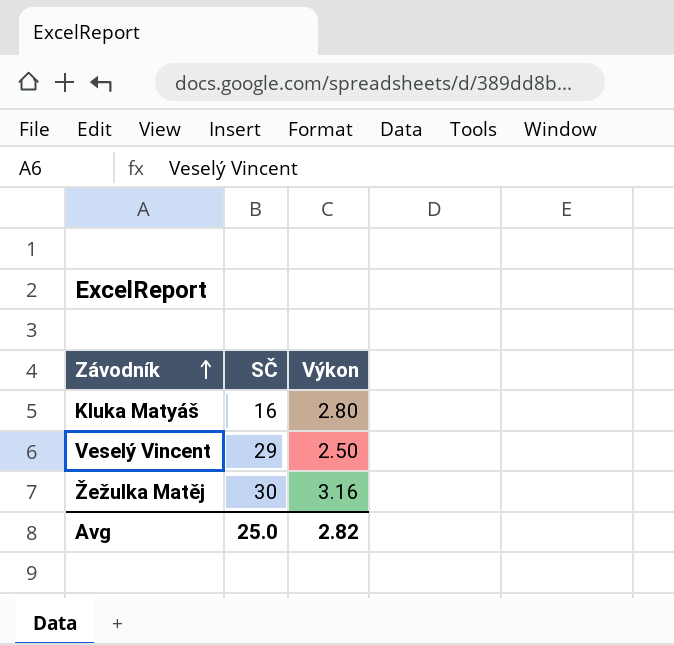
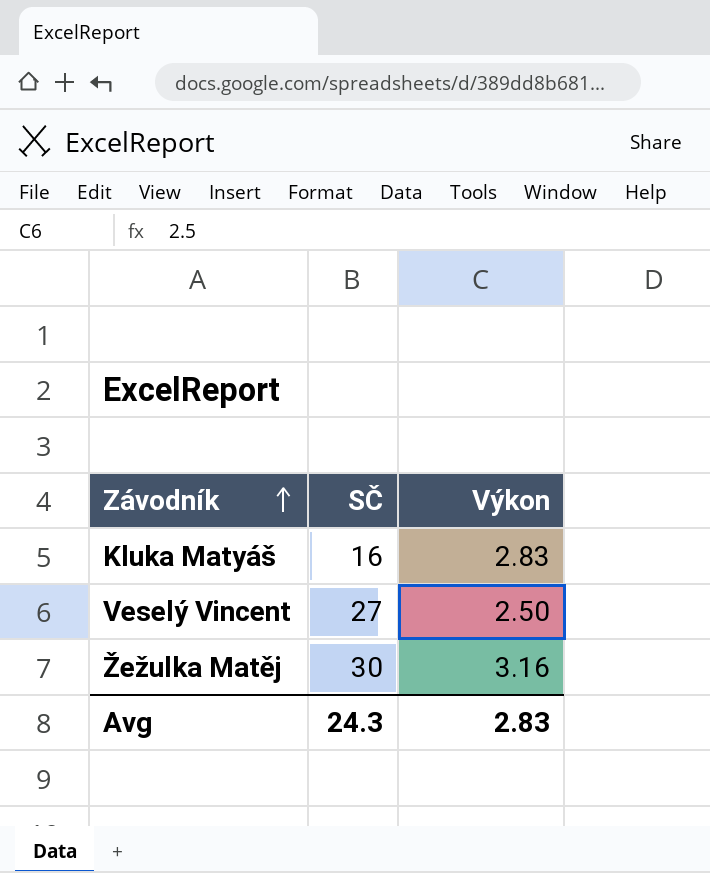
Kluka Matyáš | Výkon: 2.80 -> 2.83
Veselý Vincent | SČ: 29 -> 27
Avg | SČ: 25.0 -> 24.3
Avg | Výkon: 2.82 -> 2.83

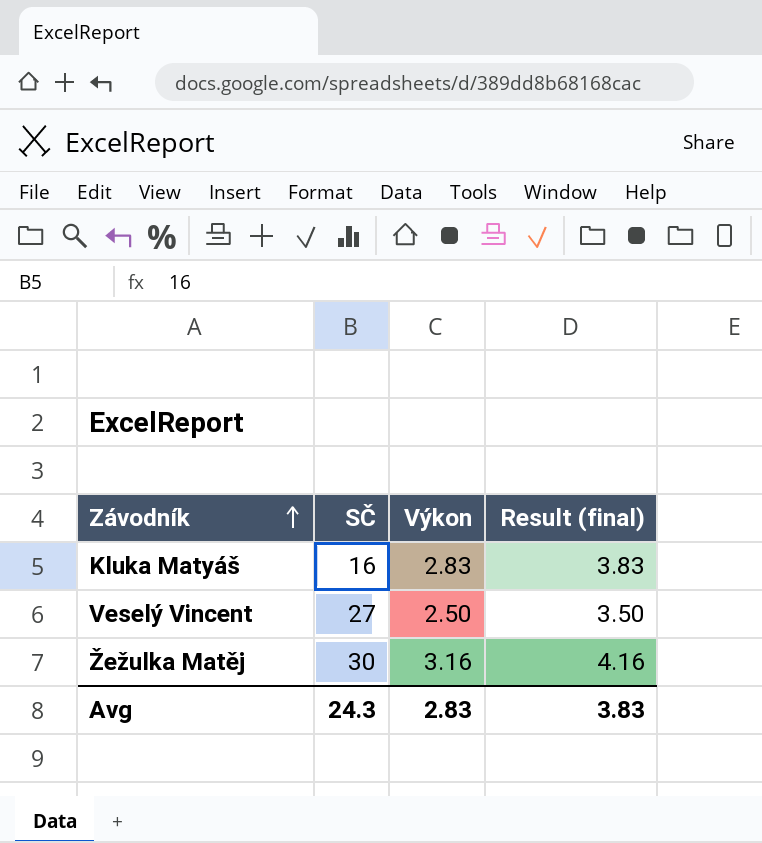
column Result (final) | formula: none -> [Výkon] + 1

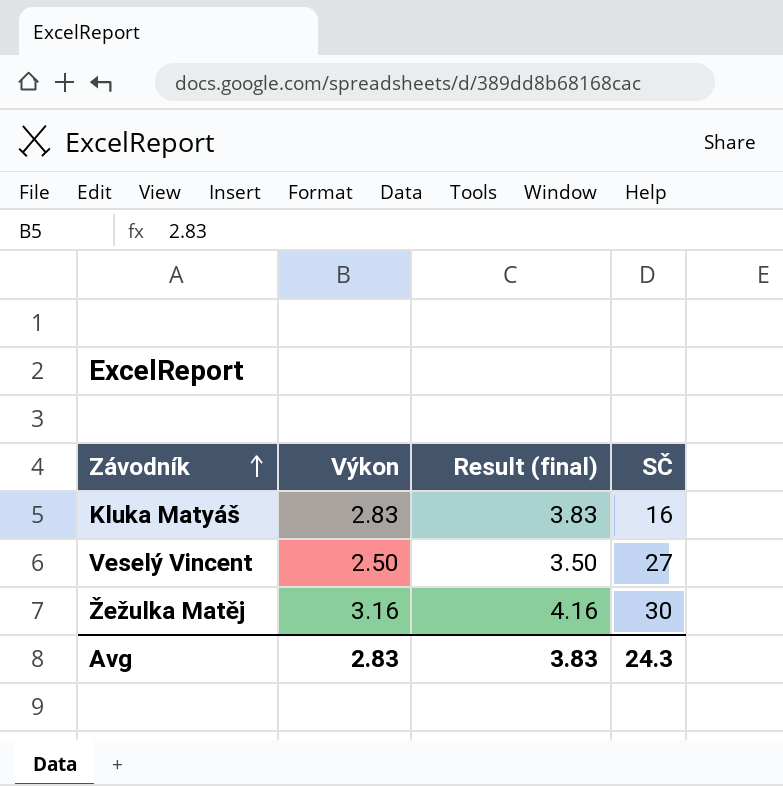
column SČ | position: 2 -> 4

